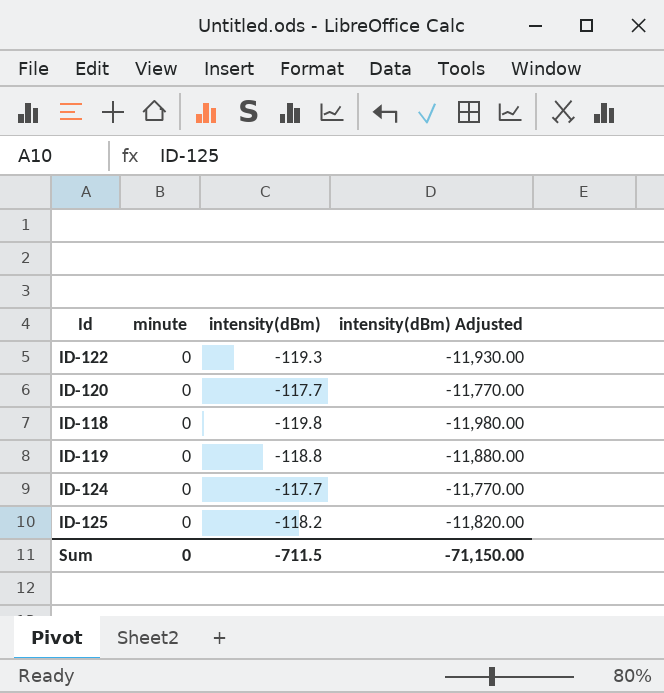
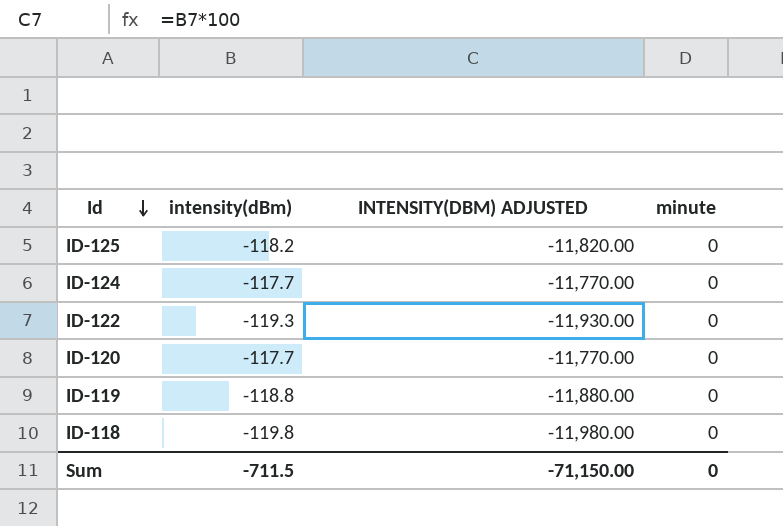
row order: none -> Id descending
column name: intensity(dBm) Adjusted -> INTENSITY(DBM) ADJUSTED
column minute | position: 2 -> 4

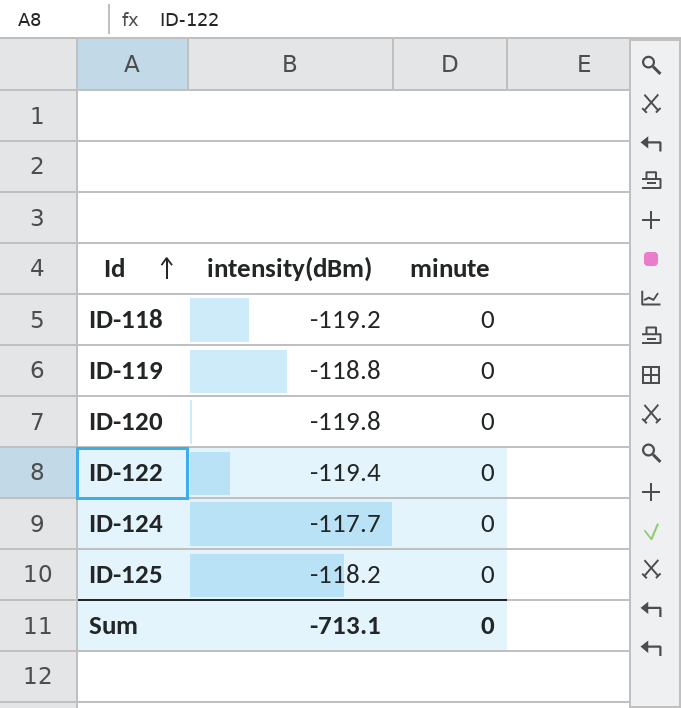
row order: Id descending -> Id ascending
column INTENSITY(DBM) ADJUSTED | formula: [intensity(dBm)] * 100 -> none
ID-118 | intensity(dBm): -119.8 -> -119.2
ID-120 | intensity(dBm): -117.7 -> -119.8
ID-122 | intensity(dBm): -119.3 -> -119.4
Sum | intensity(dBm): -711.5 -> -713.1

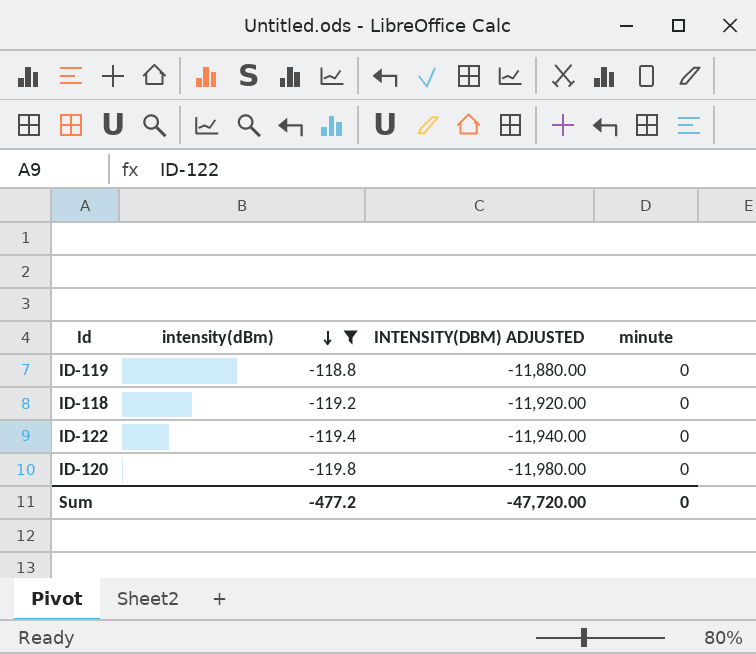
filter: none -> intensity(dBm) <= -118.8
row order: Id ascending -> intensity(dBm) descending
column INTENSITY(DBM) ADJUSTED | formula: none -> [intensity(dBm)] * 100
Sum | intensity(dBm): -713.1 -> -477.2

